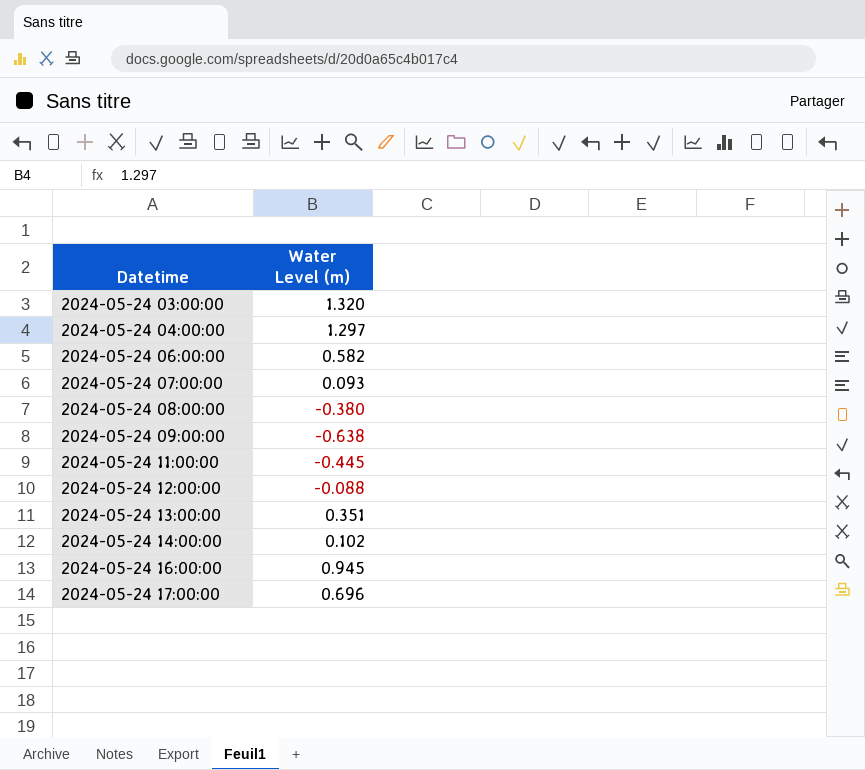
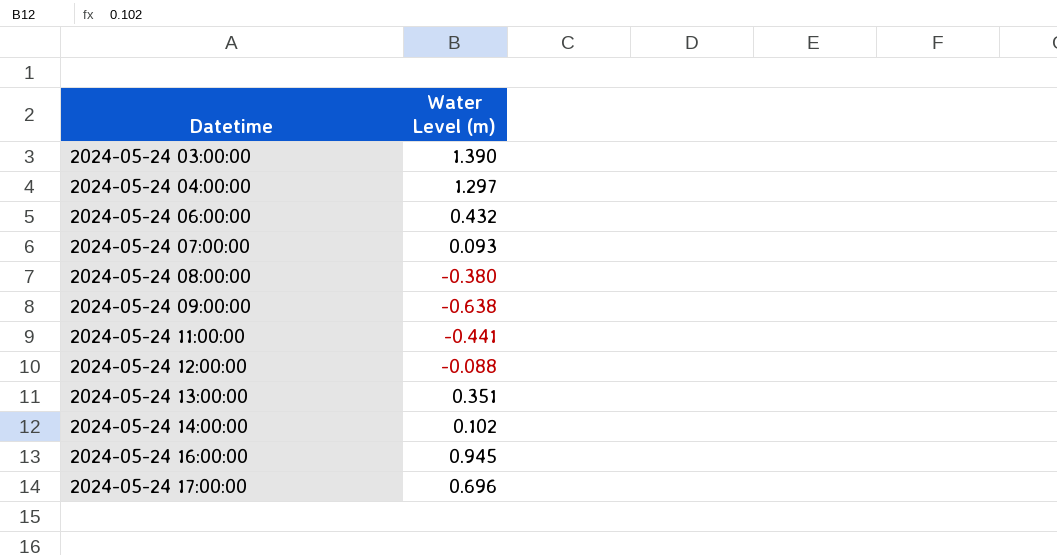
2024-05-24 03:00:00 | Water Level (m): 1.320 -> 1.390
2024-05-24 06:00:00 | Water Level (m): 0.582 -> 0.432
2024-05-24 11:00:00 | Water Level (m): -0.445 -> -0.441

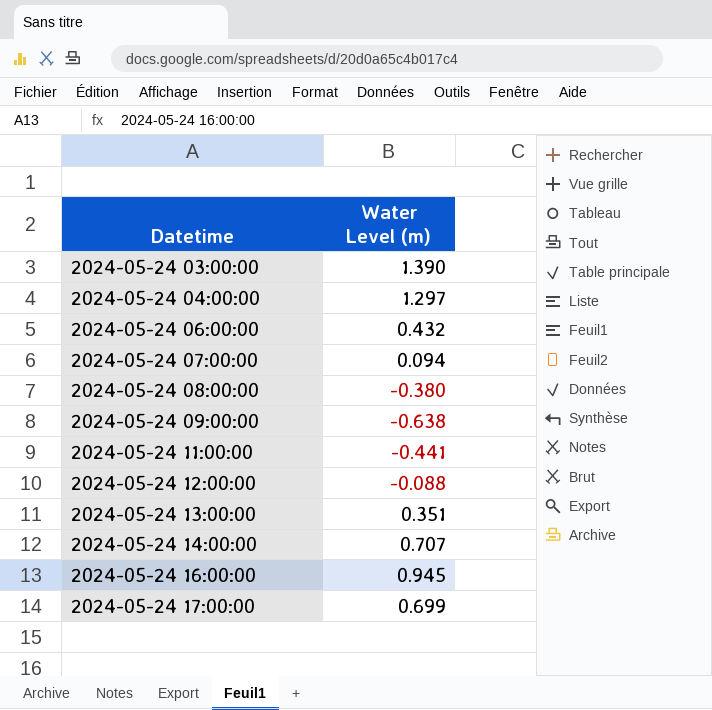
2024-05-24 07:00:00 | Water Level (m): 0.093 -> 0.094
2024-05-24 14:00:00 | Water Level (m): 0.102 -> 0.707
2024-05-24 17:00:00 | Water Level (m): 0.696 -> 0.699

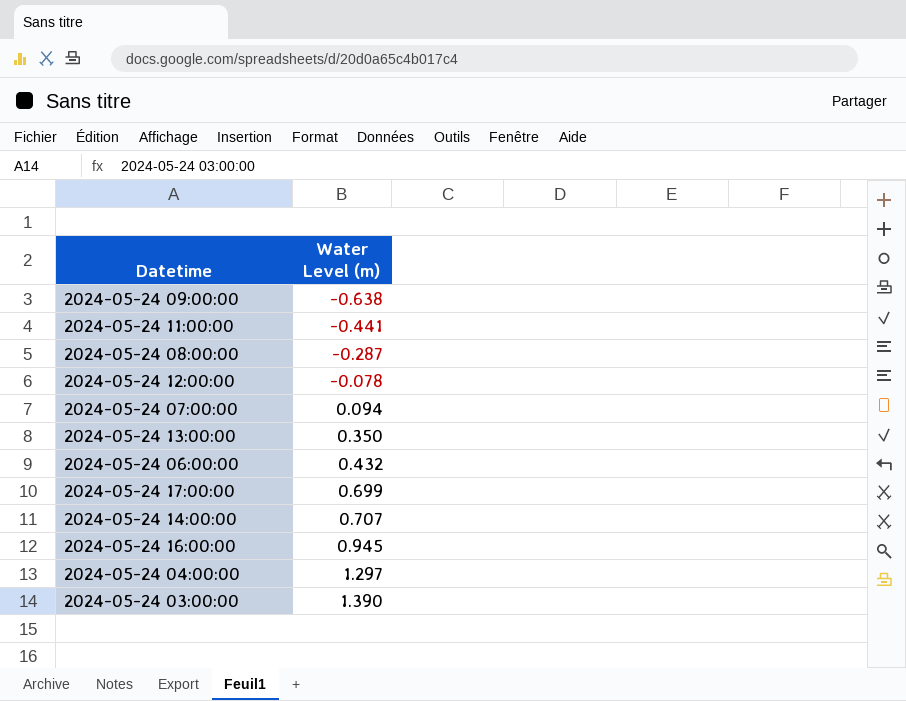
row order: Datetime ascending -> Water Level (m) ascending
2024-05-24 08:00:00 | Water Level (m): -0.380 -> -0.287
2024-05-24 12:00:00 | Water Level (m): -0.088 -> -0.078
2024-05-24 13:00:00 | Water Level (m): 0.351 -> 0.350

